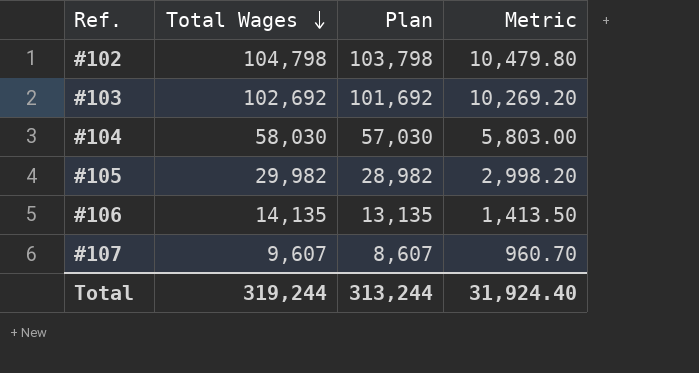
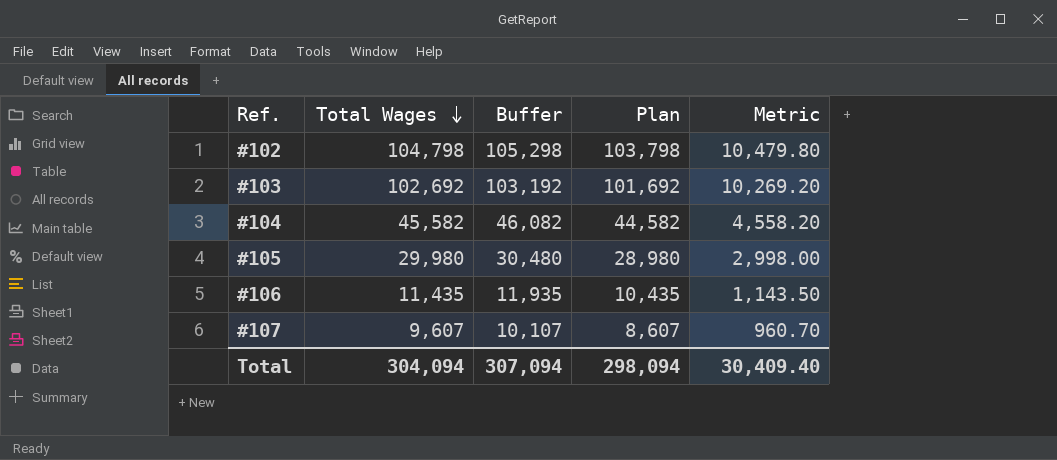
column Buffer | formula: none -> [Total Wages] + 500
#104 | Total Wages: 58,030 -> 45,582
#104 | Plan: 57,030 -> 44,582
#104 | Metric: 5,803.00 -> 4,558.20
#105 | Total Wages: 29,982 -> 29,980
#105 | Plan: 28,982 -> 28,980
#105 | Metric: 2,998.20 -> 2,998.00
#106 | Total Wages: 14,135 -> 11,435
#106 | Plan: 13,135 -> 10,435
#106 | Metric: 1,413.50 -> 1,143.50
Total | Total Wages: 319,244 -> 304,094
Total | Plan: 313,244 -> 298,094
Total | Metric: 31,924.40 -> 30,409.40

